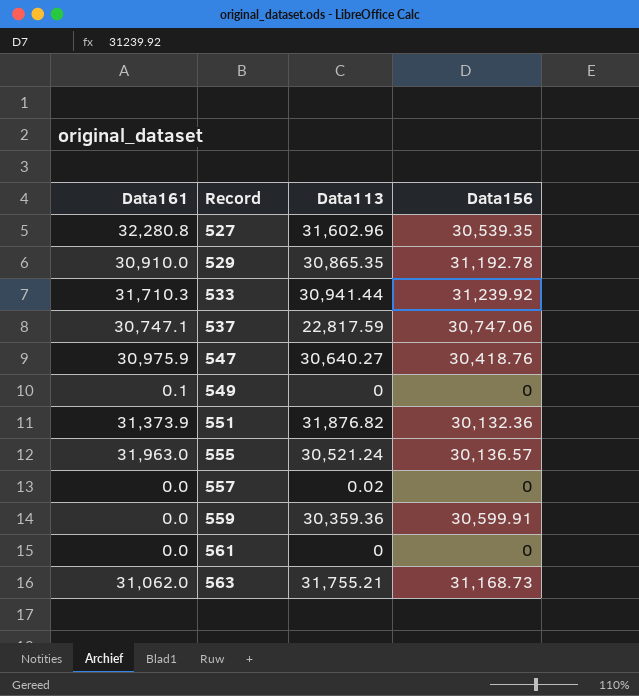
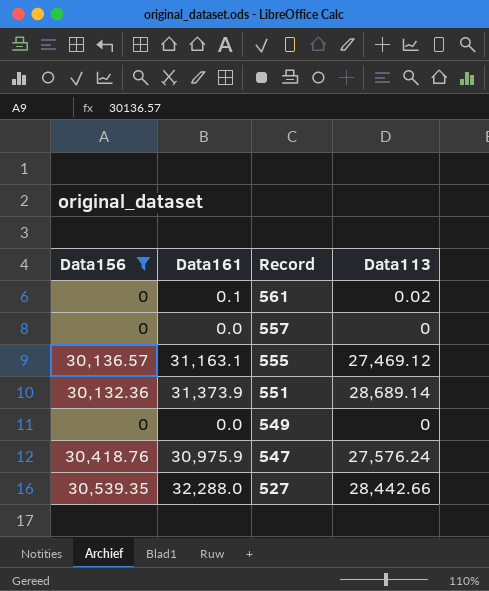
filter: none -> Data156 <= 30,539.35
row order: Record ascending -> Record descending
column Data156 | position: 4 -> 1
561 | Data161: 0.0 -> 0.1
561 | Data113: 0 -> 0.02
557 | Data113: 0.02 -> 0
555 | Data161: 31,963.0 -> 31,163.1
555 | Data113: 30,521.24 -> 27,469.12
551 | Data113: 31,876.82 -> 28,689.14
549 | Data161: 0.1 -> 0.0
547 | Data113: 30,640.27 -> 27,576.24
527 | Data161: 32,280.8 -> 32,288.0
527 | Data113: 31,602.96 -> 28,442.66

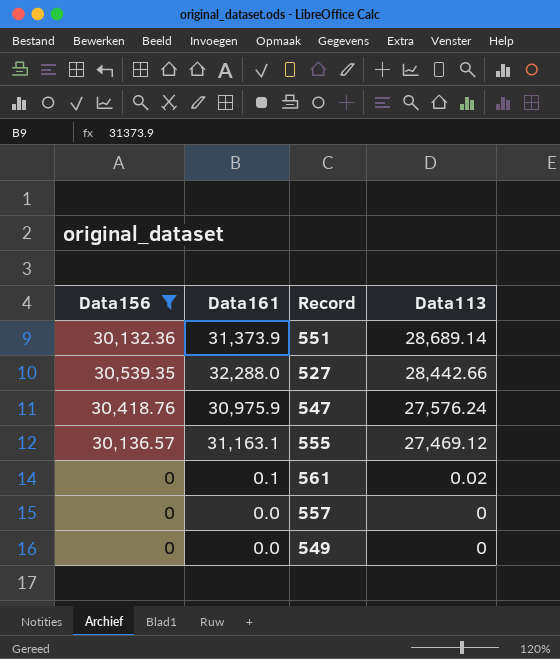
row order: Record descending -> Data113 descending

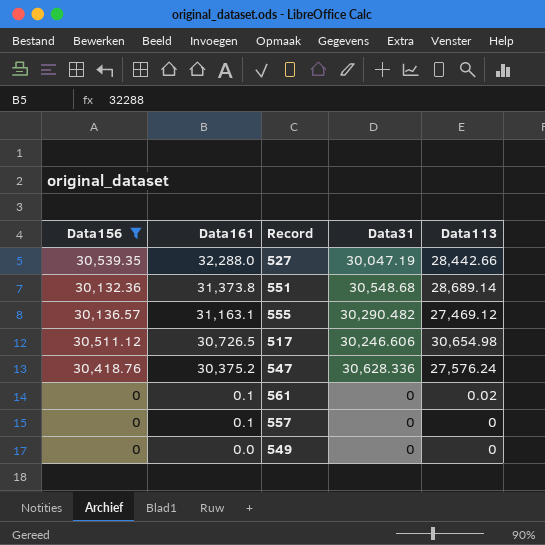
row order: Data113 descending -> Data161 descending
column Data31 | position: none -> 4
551 | Data161: 31,373.9 -> 31,373.8
row 517: none -> 30,511.12 | 30,726.5 | 30,246.606 | 30,654.98
547 | Data161: 30,975.9 -> 30,375.2
557 | Data161: 0.0 -> 0.1

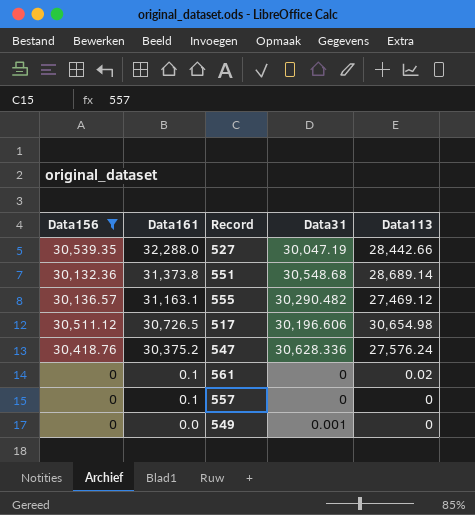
517 | Data31: 30,246.606 -> 30,196.606
549 | Data31: 0 -> 0.001

